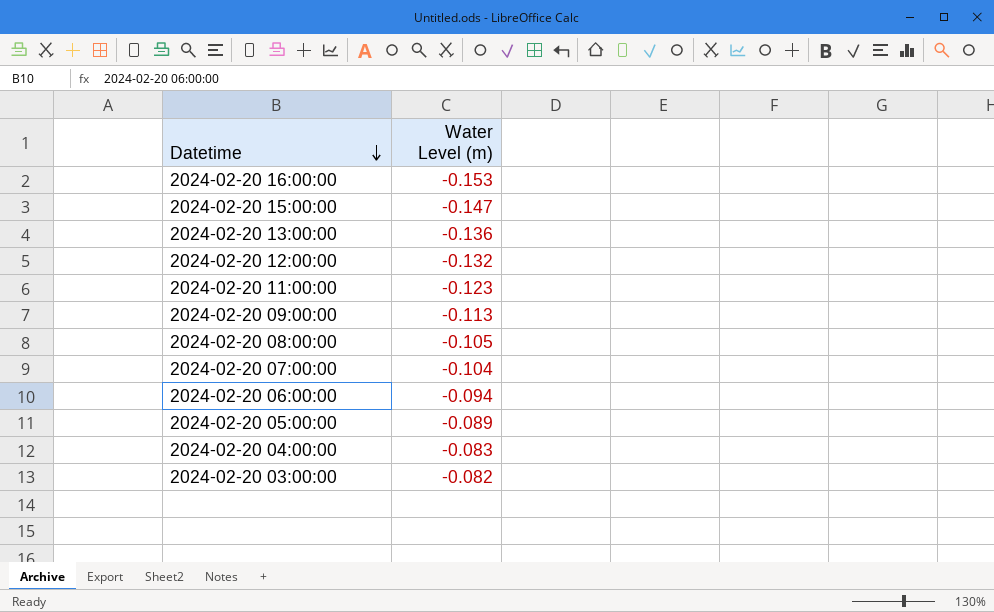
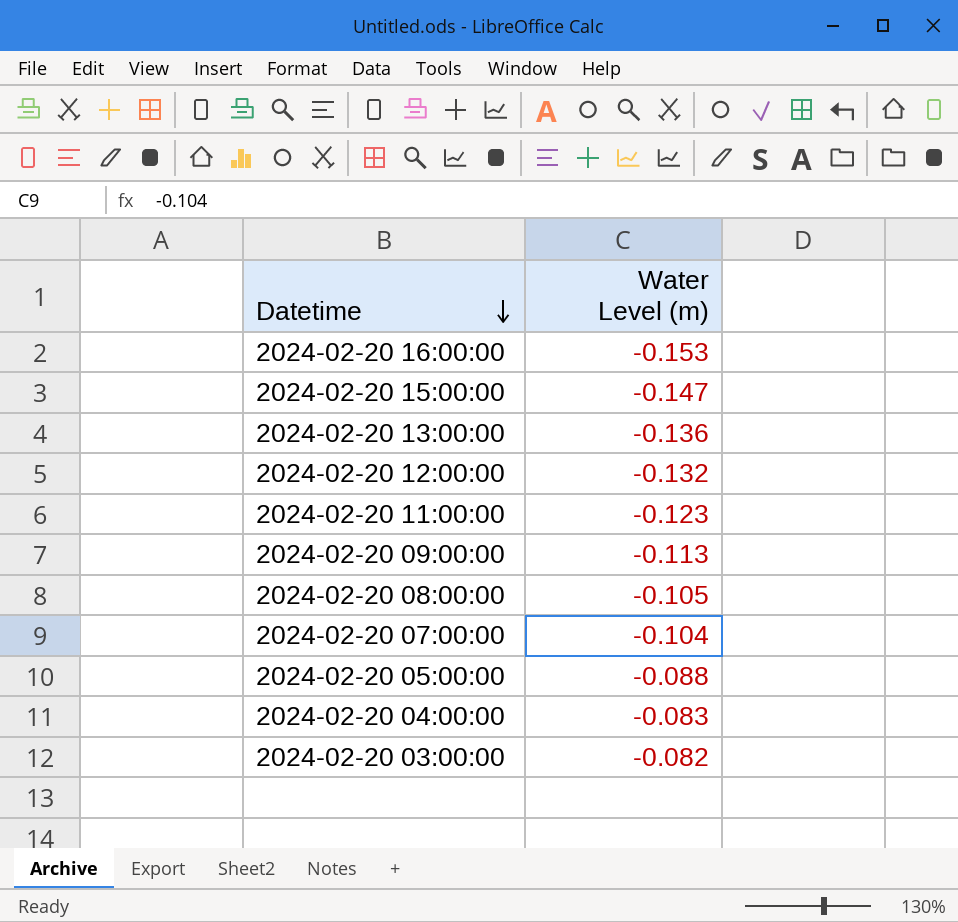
row 2024-02-20 06:00:00: -0.094 -> none
2024-02-20 05:00:00 | Water Level (m): -0.089 -> -0.088

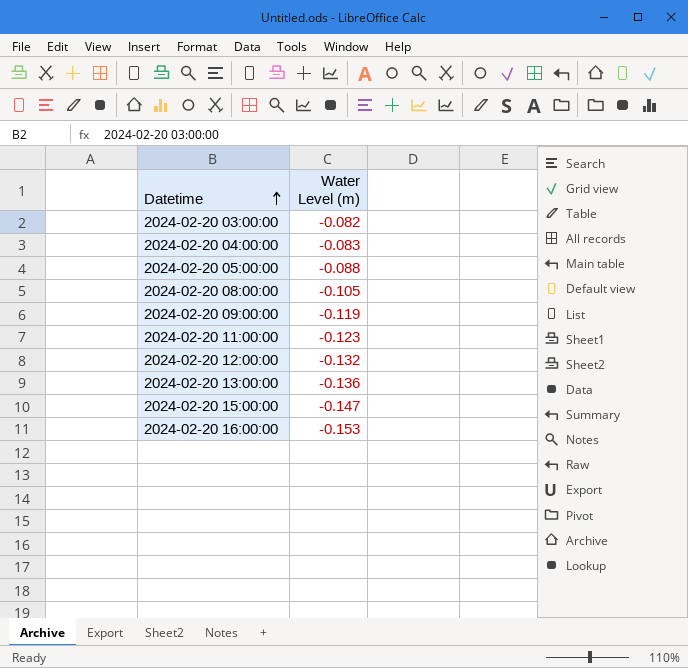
row order: Datetime descending -> Datetime ascending
row 2024-02-20 07:00:00: -0.104 -> none
2024-02-20 09:00:00 | Water Level (m): -0.113 -> -0.119

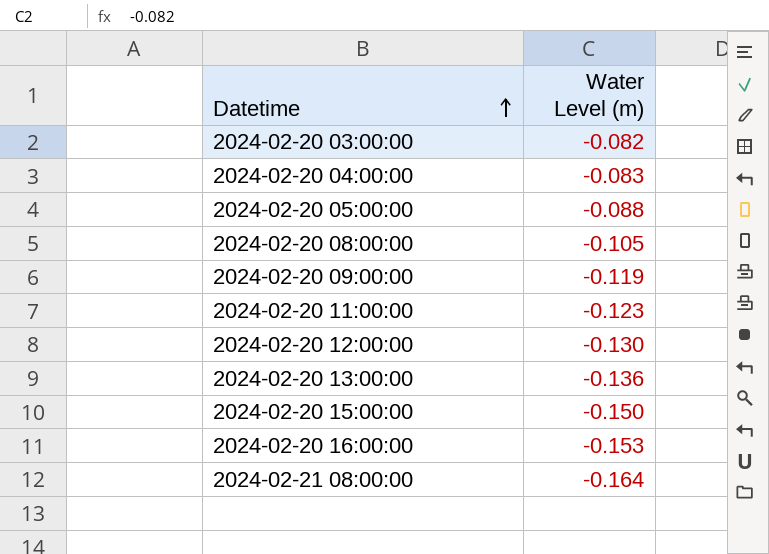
2024-02-20 12:00:00 | Water Level (m): -0.132 -> -0.130
2024-02-20 15:00:00 | Water Level (m): -0.147 -> -0.150
row 2024-02-21 08:00:00: none -> -0.164

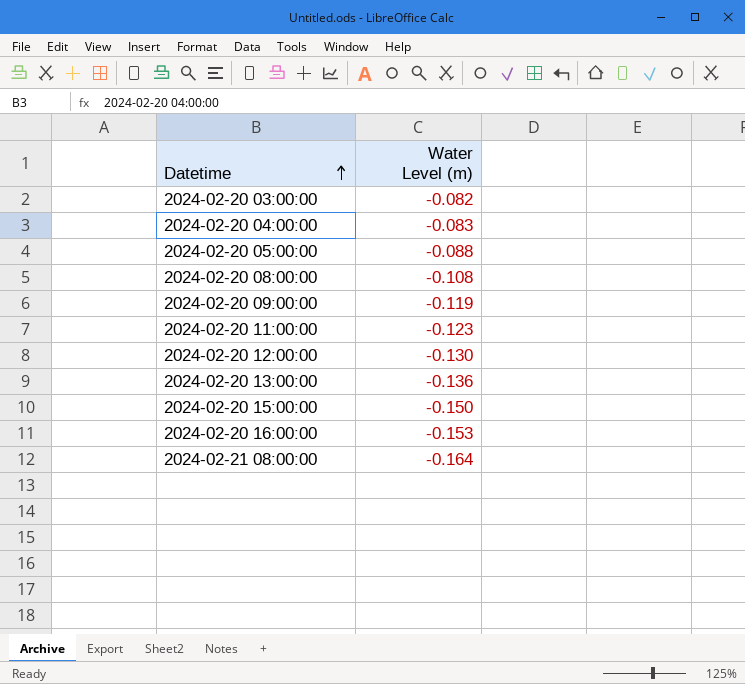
2024-02-20 08:00:00 | Water Level (m): -0.105 -> -0.108

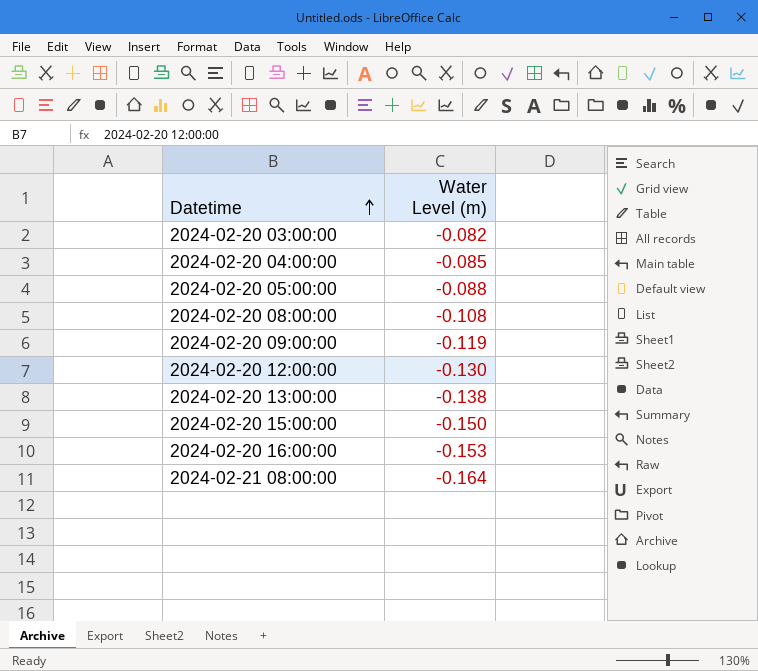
row 2024-02-20 11:00:00: -0.123 -> none
2024-02-20 04:00:00 | Water Level (m): -0.083 -> -0.085
2024-02-20 13:00:00 | Water Level (m): -0.136 -> -0.138

